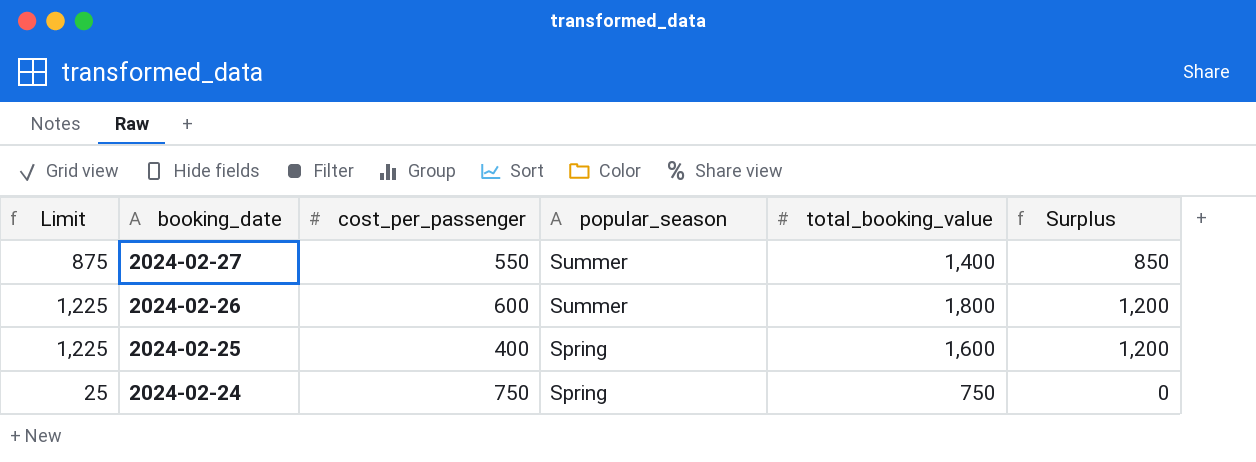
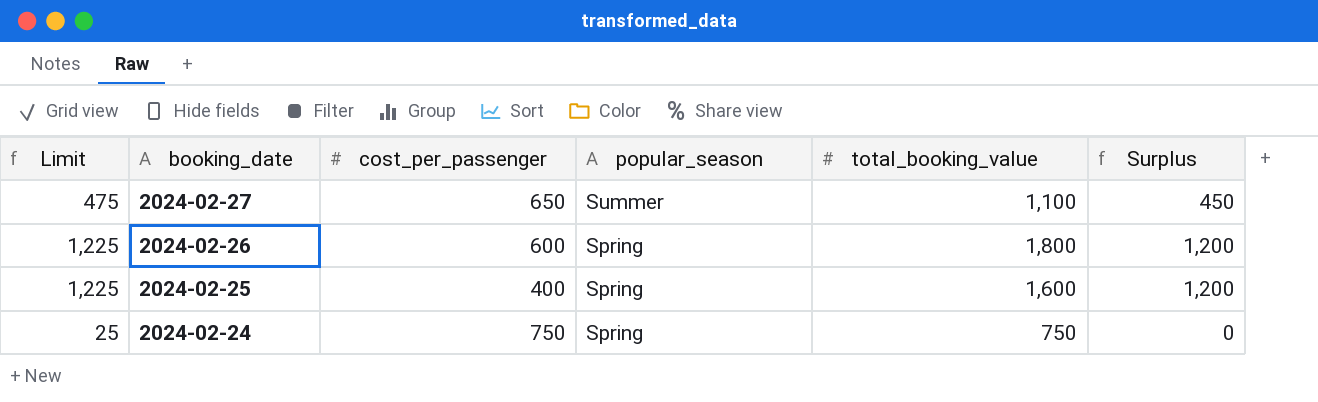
2024-02-27 | Limit: 875 -> 475
2024-02-27 | cost_per_passenger: 550 -> 650
2024-02-27 | total_booking_value: 1,400 -> 1,100
2024-02-27 | Surplus: 850 -> 450
2024-02-26 | popular_season: Summer -> Spring

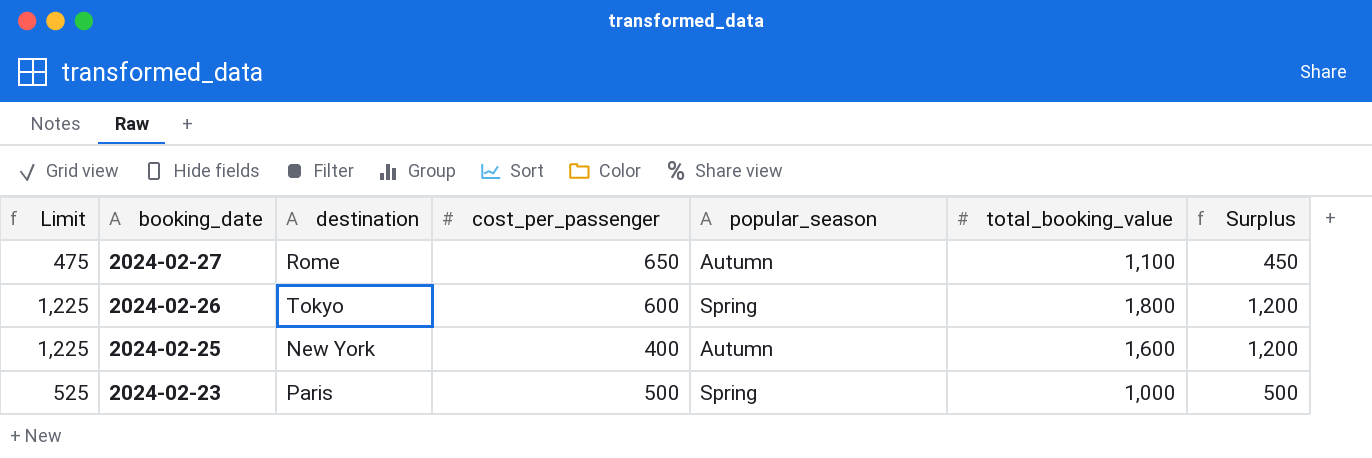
column destination | position: none -> 3
row 2024-02-24: 25 | 750 | Spring | 750 | 0 -> none
2024-02-27 | popular_season: Summer -> Autumn
2024-02-25 | popular_season: Spring -> Autumn
row 2024-02-23: none -> 525 | Paris | 500 | Spring | 1,000 | 500

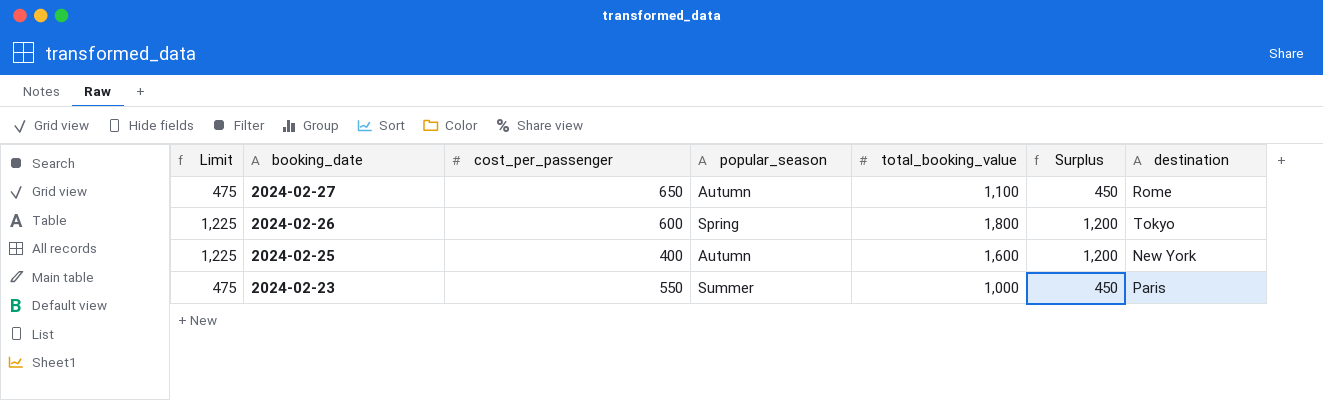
column destination | position: 3 -> 7
2024-02-23 | Limit: 525 -> 475
2024-02-23 | cost_per_passenger: 500 -> 550
2024-02-23 | popular_season: Spring -> Summer
2024-02-23 | Surplus: 500 -> 450

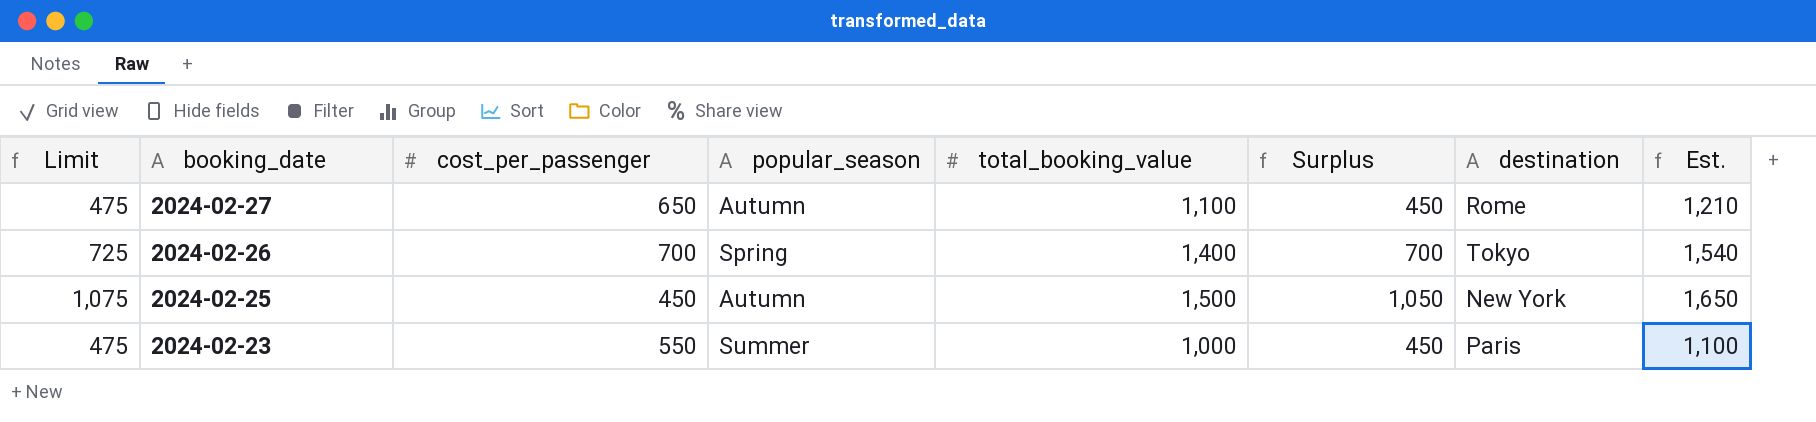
column Est. | formula: none -> [total_booking_value] * 1.1
2024-02-26 | Limit: 1,225 -> 725
2024-02-26 | cost_per_passenger: 600 -> 700
2024-02-26 | total_booking_value: 1,800 -> 1,400
2024-02-26 | Surplus: 1,200 -> 700
2024-02-25 | Limit: 1,225 -> 1,075
2024-02-25 | cost_per_passenger: 400 -> 450
2024-02-25 | total_booking_value: 1,600 -> 1,500
2024-02-25 | Surplus: 1,200 -> 1,050

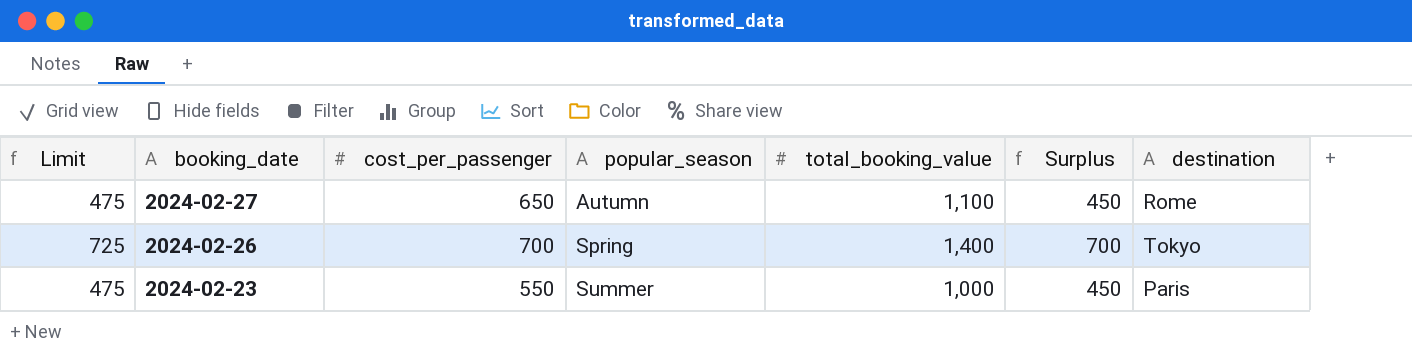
column Est. | formula: [total_booking_value] * 1.1 -> none
row 2024-02-25: 1,075 | 450 | Autumn | 1,500 | 1,050 | New York | 1,650 -> none

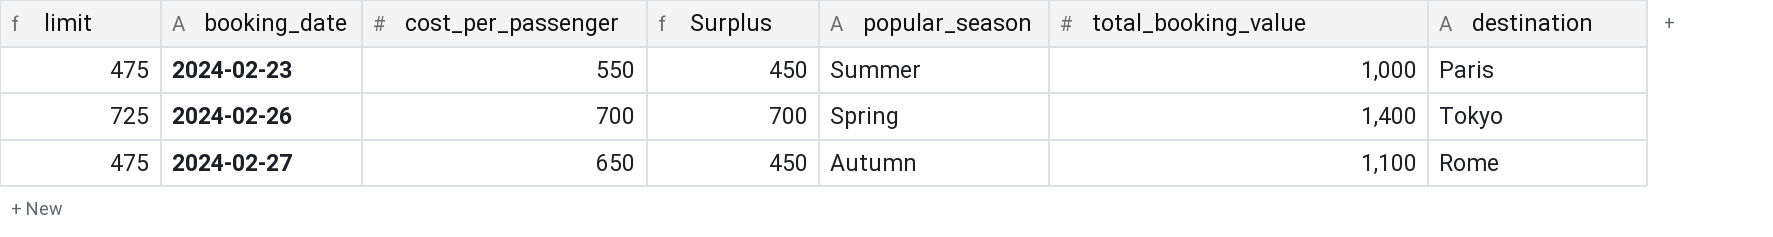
row order: booking_date descending -> booking_date ascending
column name: Limit -> limit
column Surplus | position: 6 -> 4

